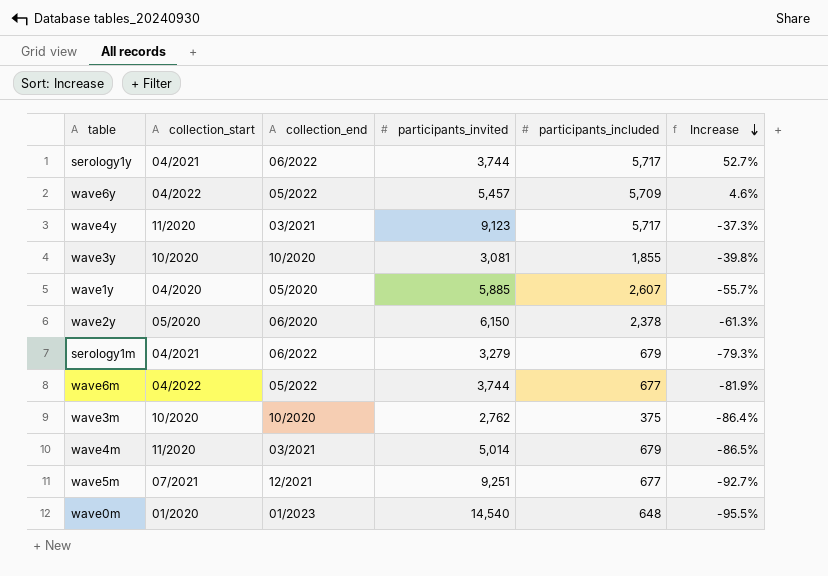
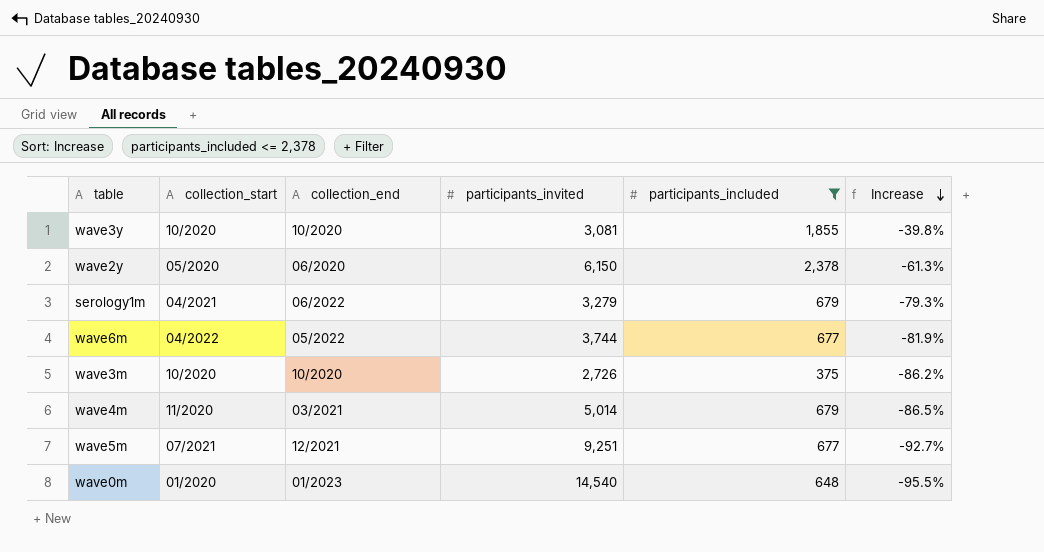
filter: none -> participants_included <= 2,378
wave3m | participants_invited: 2,762 -> 2,726
wave3m | Increase: -86.4% -> -86.2%

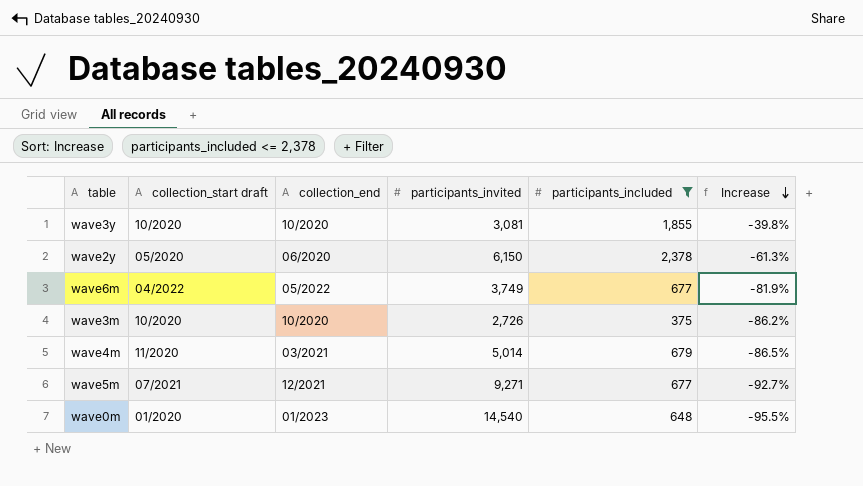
column name: collection_start -> collection_start draft
row serology1m: 04/2021 | 06/2022 | 3,279 | 679 | -79.3% -> none
wave6m | participants_invited: 3,744 -> 3,749
wave5m | participants_invited: 9,251 -> 9,271

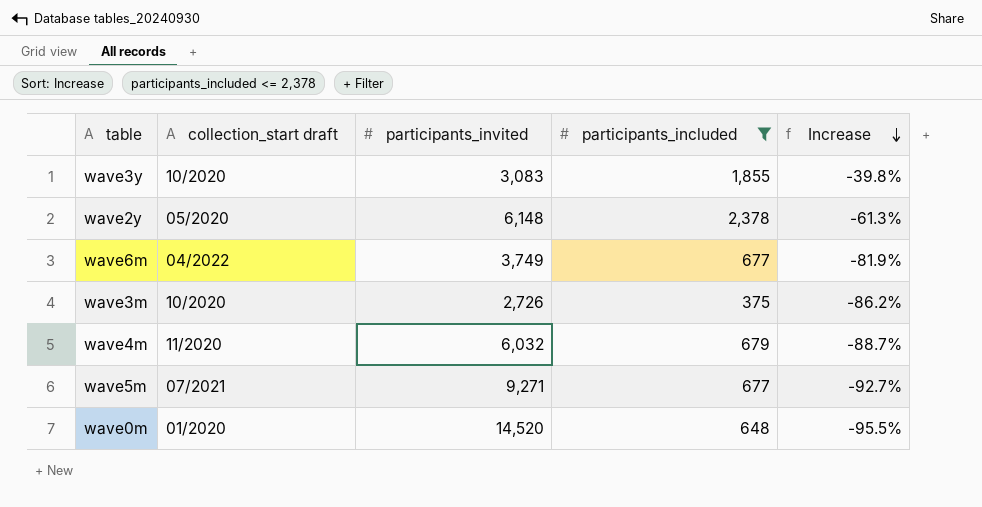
column collection_end | position: 3 -> none
wave3y | participants_invited: 3,081 -> 3,083
wave2y | participants_invited: 6,150 -> 6,148
wave4m | participants_invited: 5,014 -> 6,032
wave4m | Increase: -86.5% -> -88.7%
wave0m | participants_invited: 14,540 -> 14,520

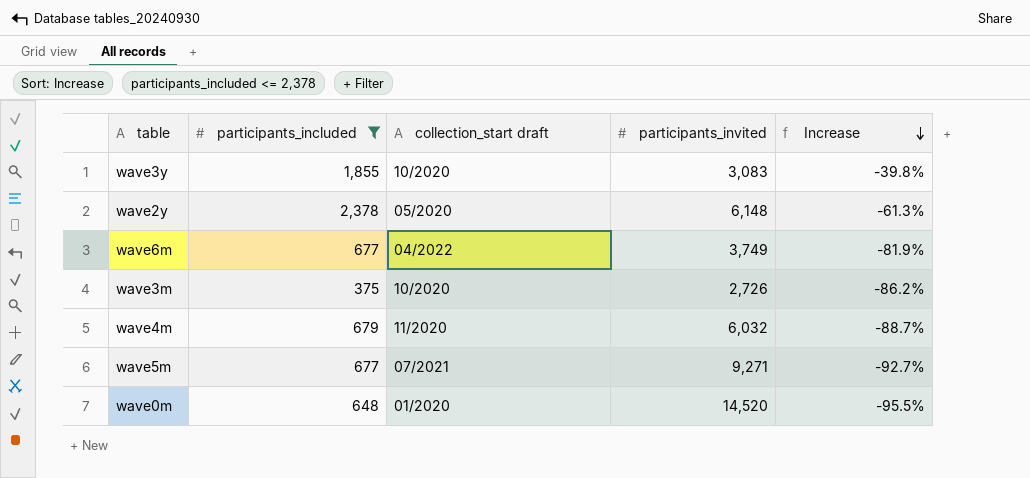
column participants_included | position: 4 -> 2

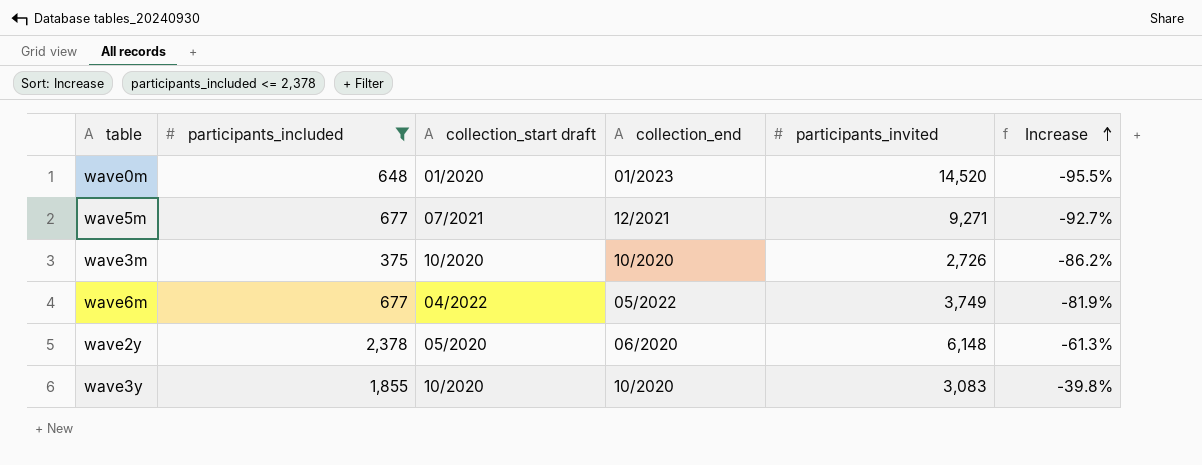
row order: Increase descending -> Increase ascending
column collection_end | position: none -> 4
row wave4m: 679 | 11/2020 | 6,032 | -88.7% -> none

